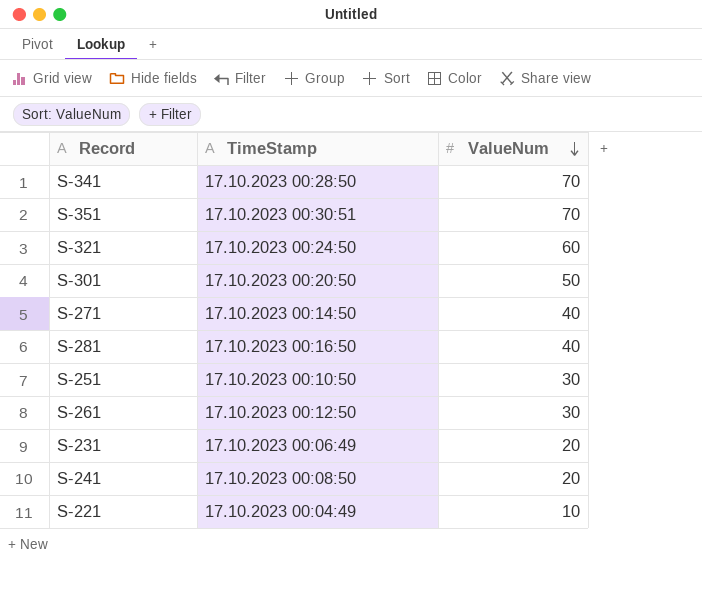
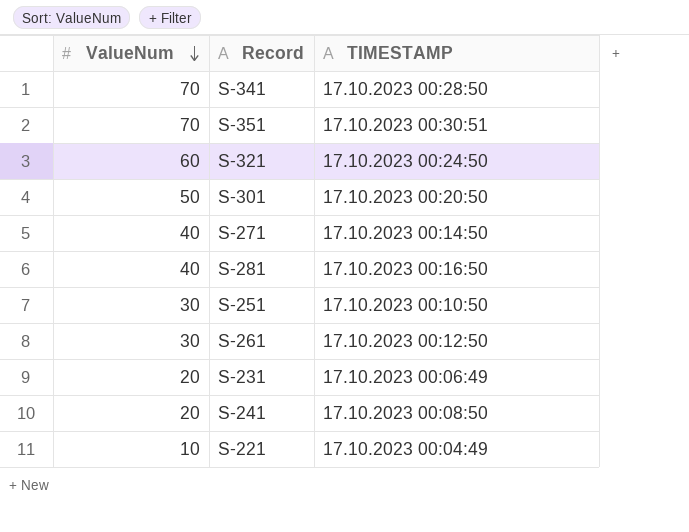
column ValueNum | position: 3 -> 1
column name: TimeStamp -> TIMESTAMP

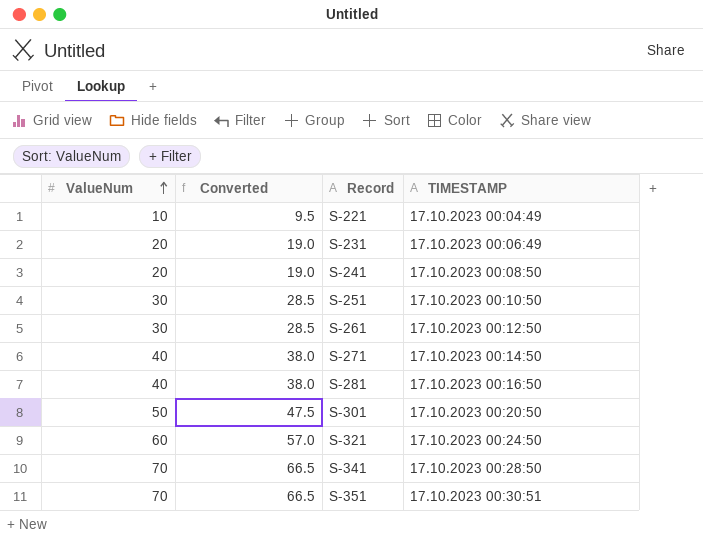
row order: ValueNum descending -> ValueNum ascending
column Converted | formula: none -> [ValueNum] * 0.95

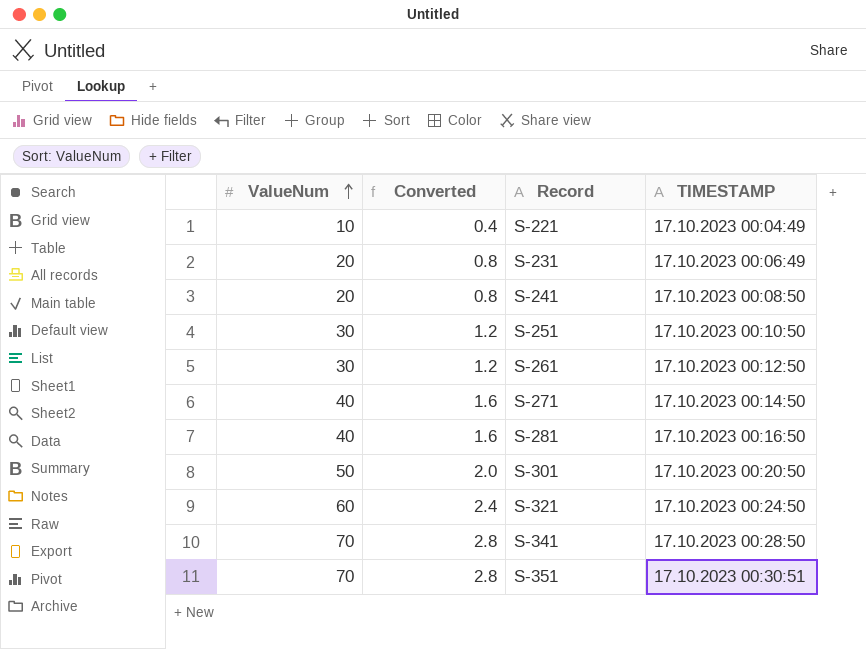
column Converted | formula: [ValueNum] * 0.95 -> [ValueNum] * 0.04

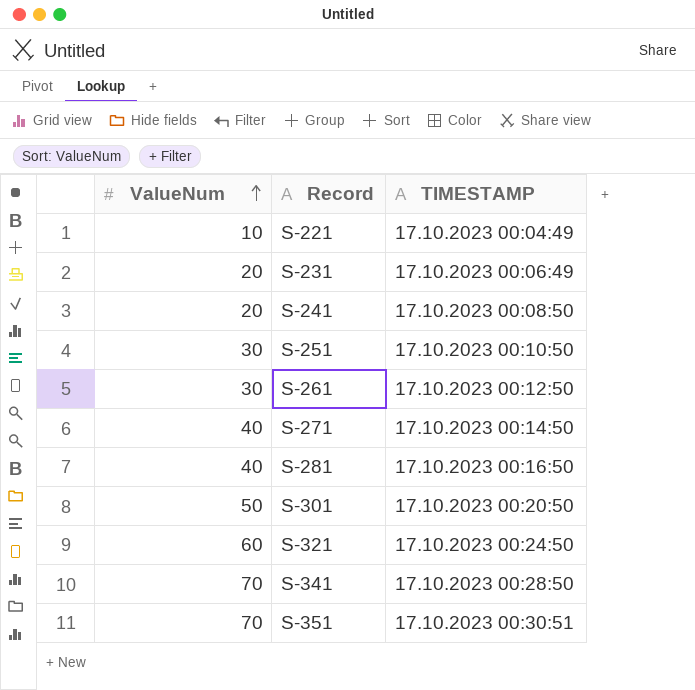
column Converted | formula: [ValueNum] * 0.04 -> none

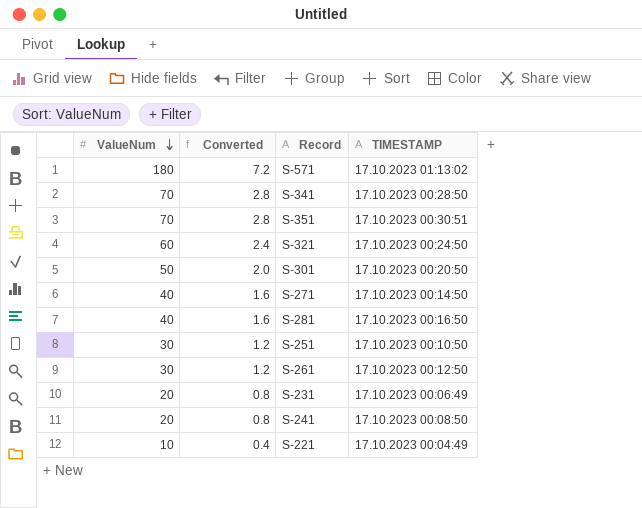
row order: ValueNum ascending -> ValueNum descending
column Converted | formula: none -> [ValueNum] * 0.04
row S-571: none -> 180 | 7.2 | 17.10.2023 01:13:02

